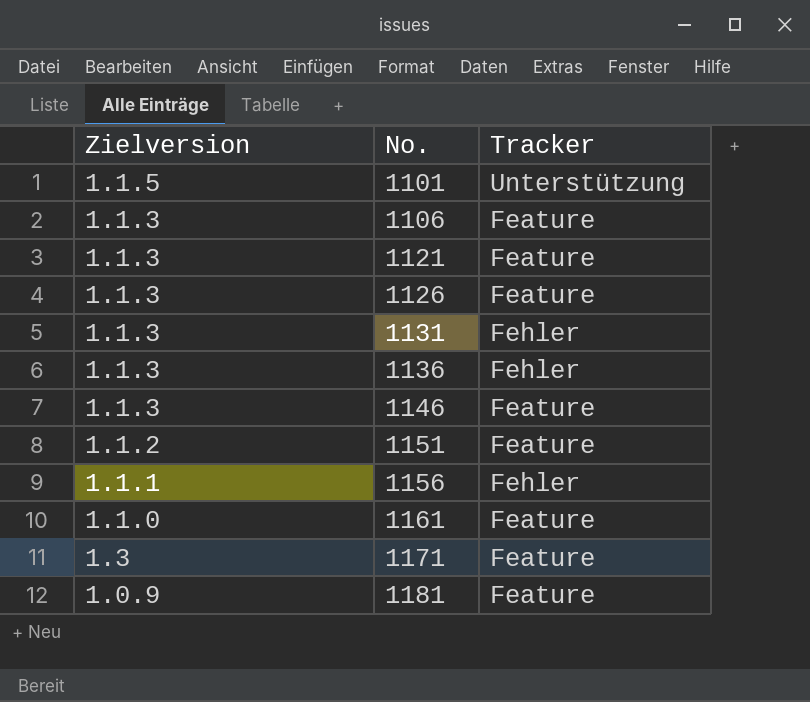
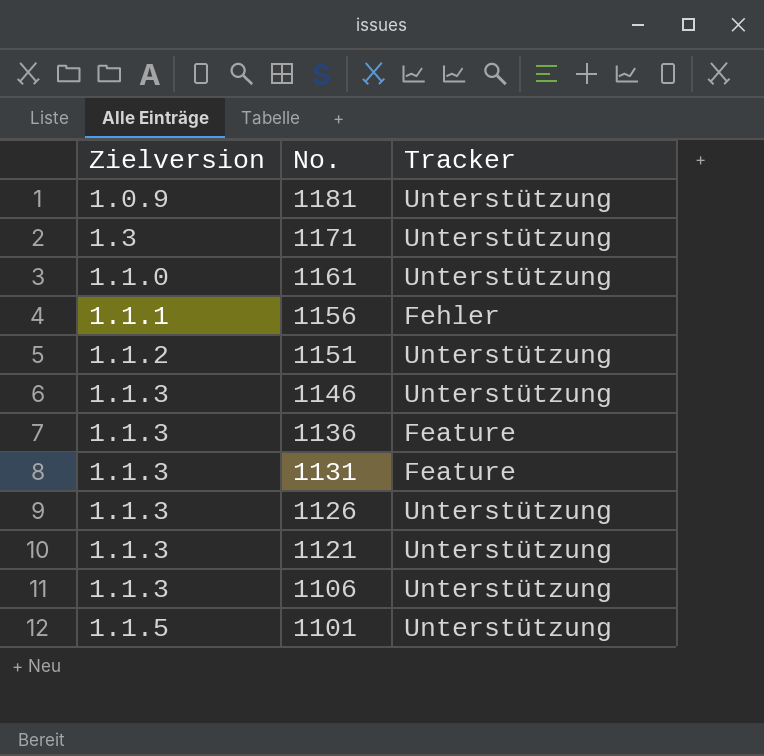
row order: No. ascending -> No. descending
1181 | Tracker: Feature -> Unterstützung
1171 | Tracker: Feature -> Unterstützung
1161 | Tracker: Feature -> Unterstützung
1151 | Tracker: Feature -> Unterstützung
1146 | Tracker: Feature -> Unterstützung
1136 | Tracker: Fehler -> Feature
1131 | Tracker: Fehler -> Feature
1126 | Tracker: Feature -> Unterstützung
1121 | Tracker: Feature -> Unterstützung
1106 | Tracker: Feature -> Unterstützung

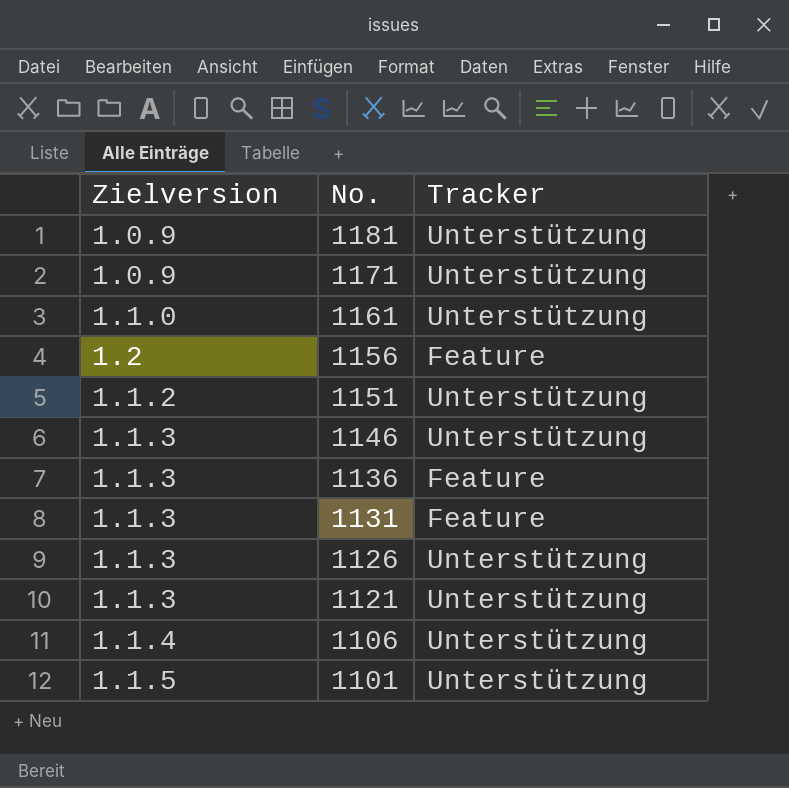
1171 | Zielversion: 1.3 -> 1.0.9
1156 | Zielversion: 1.1.1 -> 1.2
1156 | Tracker: Fehler -> Feature
1106 | Zielversion: 1.1.3 -> 1.1.4

